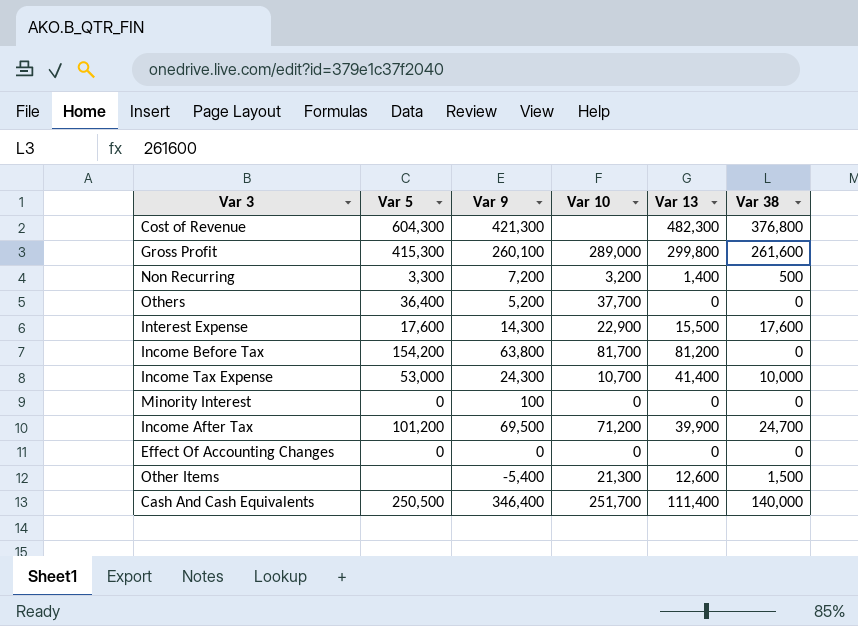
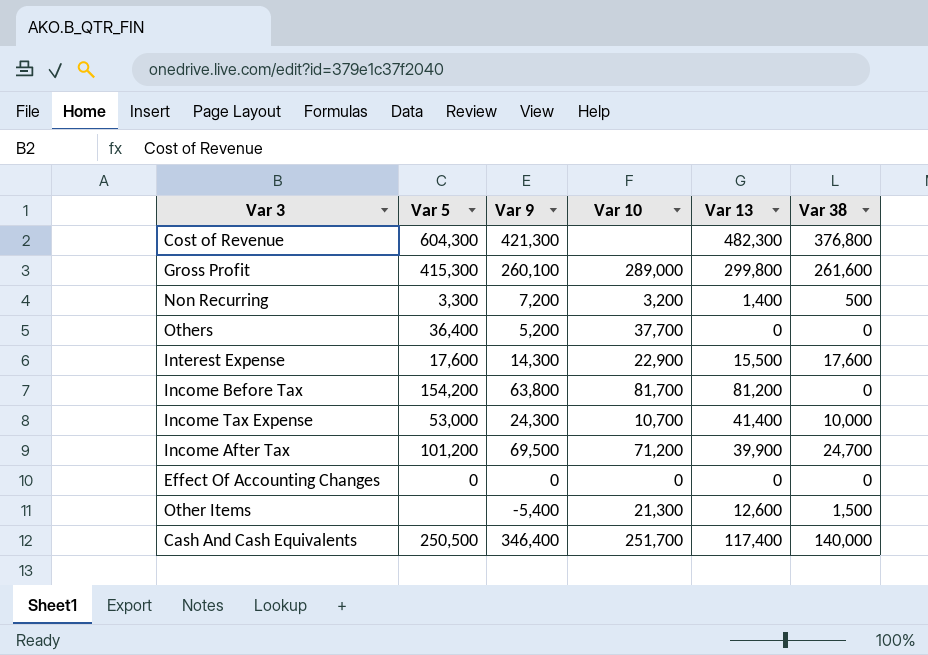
row Minority Interest: 0 | 100 | 0 | 0 | 0 -> none
Cash And Cash Equivalents | Var 13: 111,400 -> 117,400

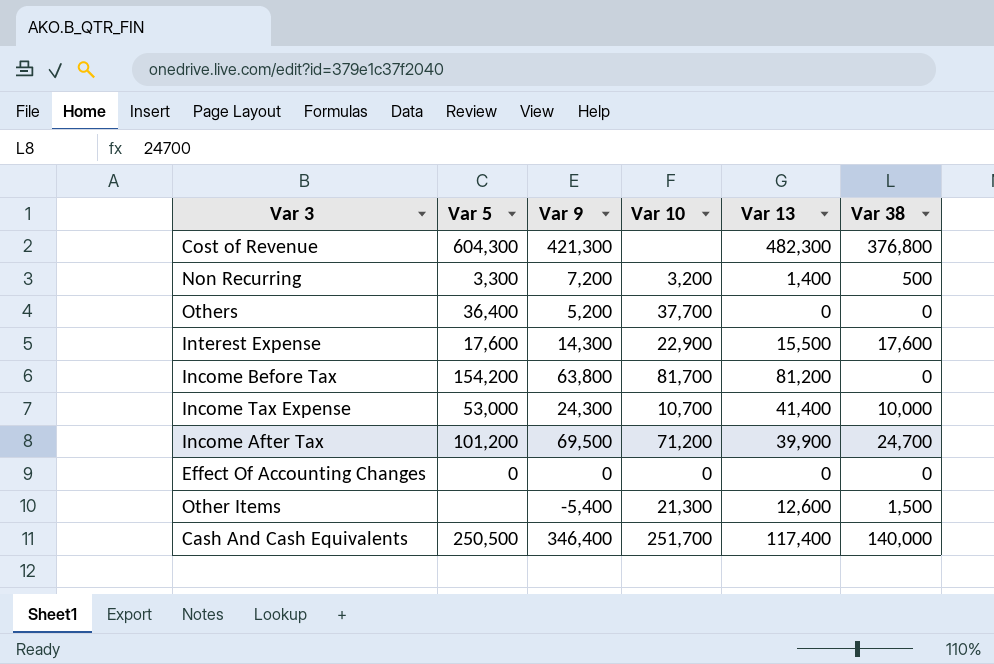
row Gross Profit: 415,300 | 260,100 | 289,000 | 299,800 | 261,600 -> none

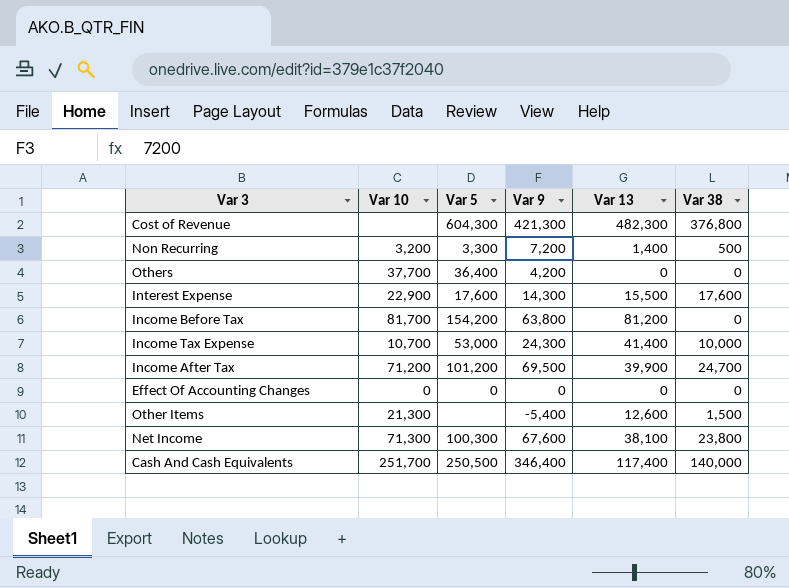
column Var 10 | position: 4 -> 2
Others | Var 9: 5,200 -> 4,200
row Net Income: none -> 71,300 | 100,300 | 67,600 | 38,100 | 23,800

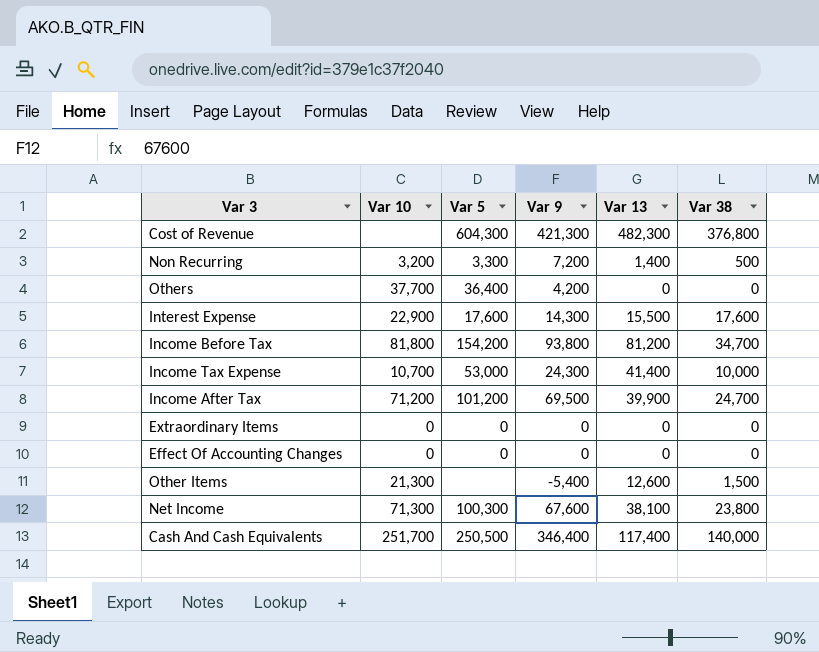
Income Before Tax | Var 10: 81,700 -> 81,800
Income Before Tax | Var 9: 63,800 -> 93,800
Income Before Tax | Var 38: 0 -> 34,700
row Extraordinary Items: none -> 0 | 0 | 0 | 0 | 0

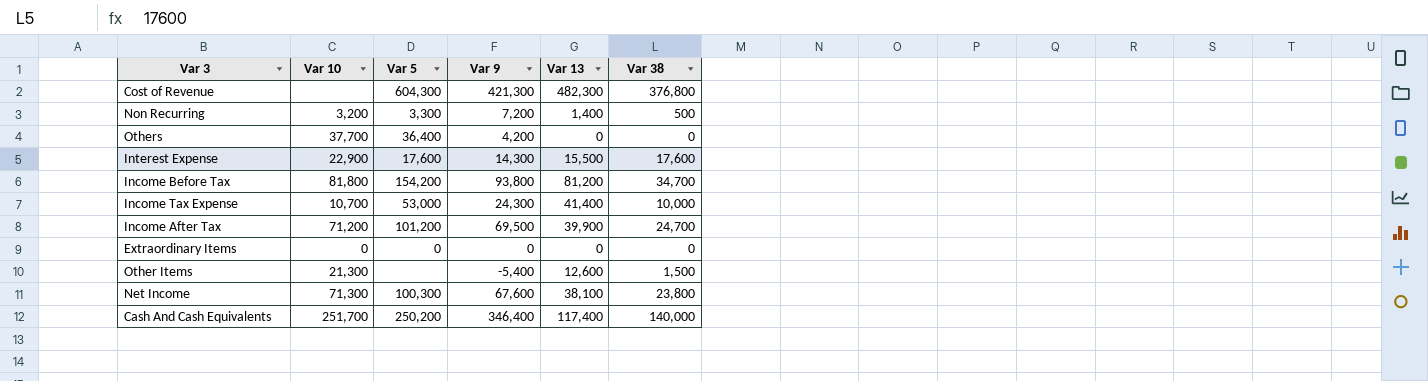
row Effect Of Accounting Changes: 0 | 0 | 0 | 0 | 0 -> none
Cash And Cash Equivalents | Var 5: 250,500 -> 250,200

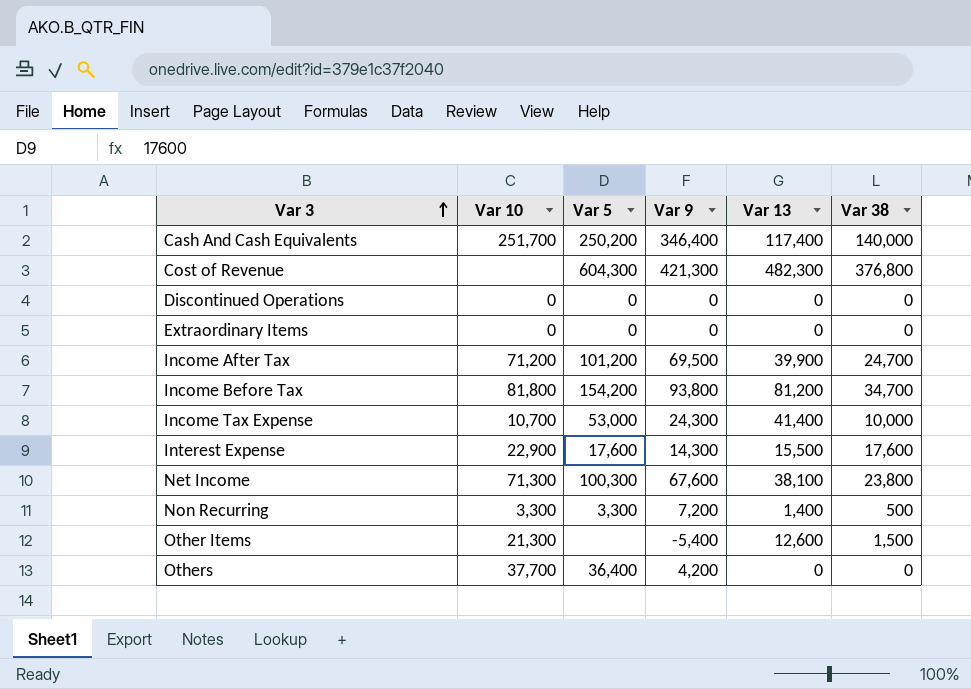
row order: none -> Var 3 ascending
row Discontinued Operations: none -> 0 | 0 | 0 | 0 | 0
Non Recurring | Var 10: 3,200 -> 3,300

